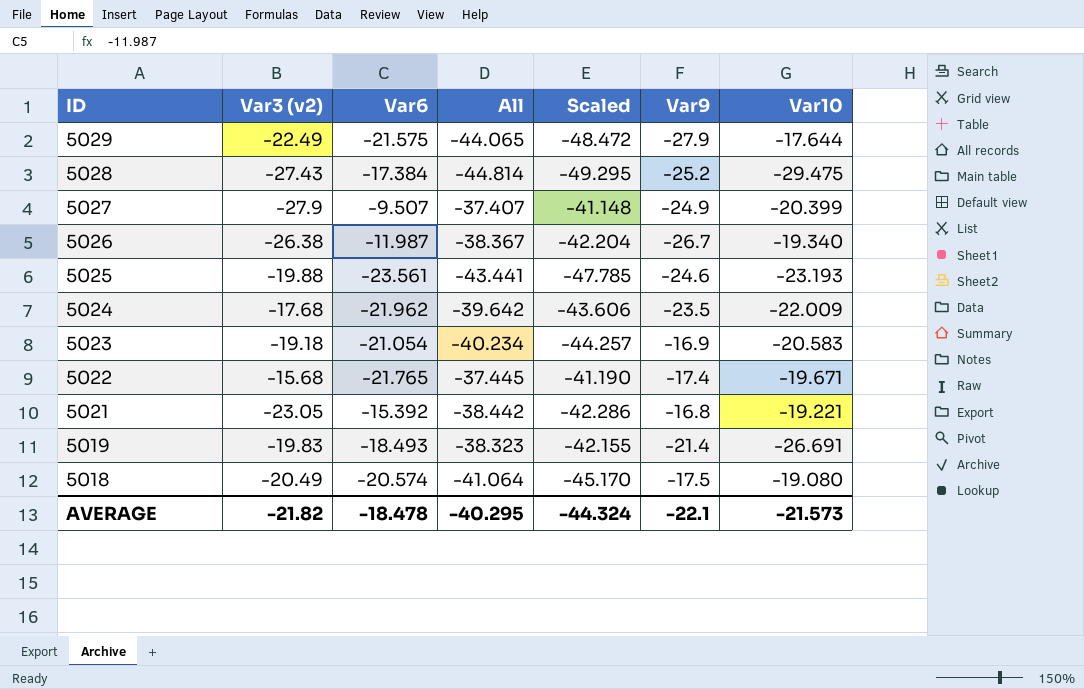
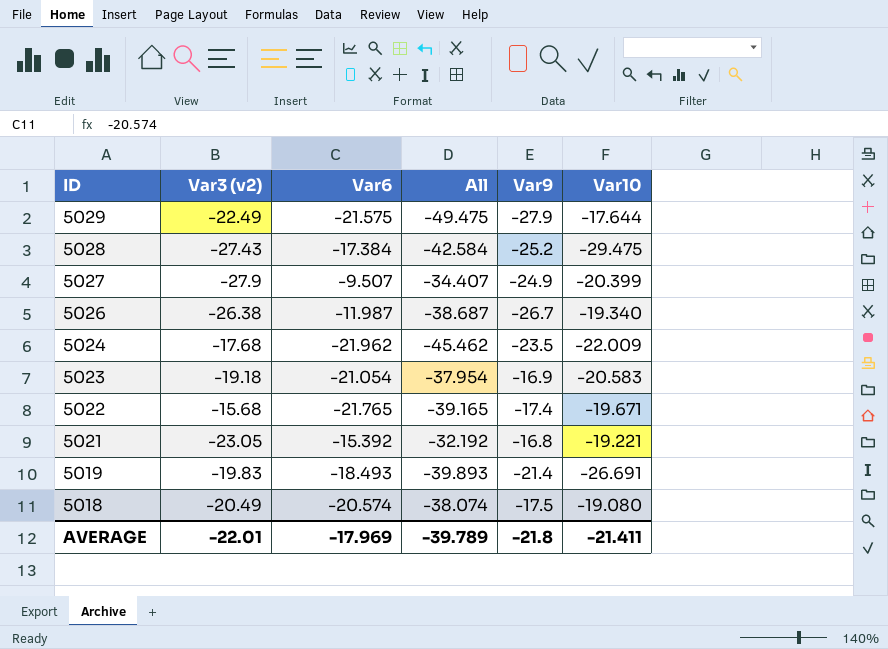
column Scaled | formula: [All] * 1.1 -> none
column All | formula: [Var3 (v2)] + [Var6] -> [Var6] + [Var9]
row 5025: -19.88 | -23.561 | -43.441 | -47.785 | -24.6 | -23.193 -> none
AVERAGE | Var3 (v2): -21.82 -> -22.01
AVERAGE | Var6: -18.478 -> -17.969
AVERAGE | All: -40.295 -> -39.789
AVERAGE | Var9: -22.1 -> -21.8
AVERAGE | Var10: -21.573 -> -21.411

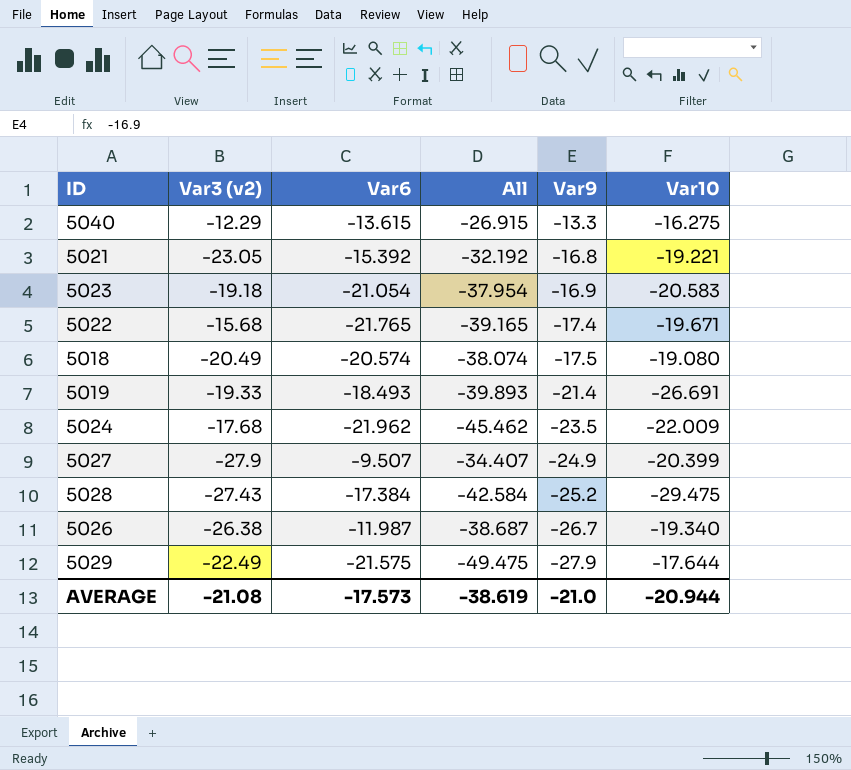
row order: ID descending -> Var9 descending
row 5040: none -> -12.29 | -13.615 | -26.915 | -13.3 | -16.275
5019 | Var3 (v2): -19.83 -> -19.33
AVERAGE | Var3 (v2): -22.01 -> -21.08
AVERAGE | Var6: -17.969 -> -17.573
AVERAGE | All: -39.789 -> -38.619
AVERAGE | Var9: -21.8 -> -21.0
AVERAGE | Var10: -21.411 -> -20.944

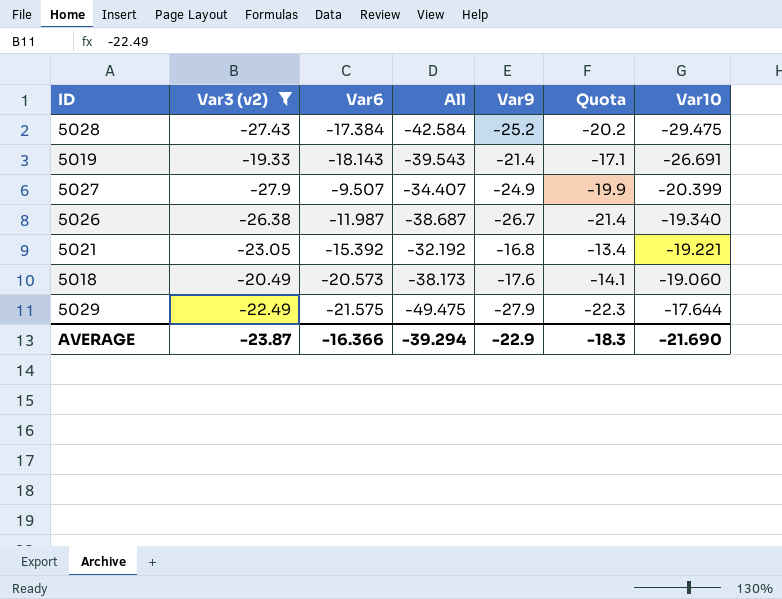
filter: none -> Var3 (v2) <= -19.33
row order: Var9 descending -> Var10 ascending
column Quota | formula: none -> [Var9] * 0.8
5019 | Var6: -18.493 -> -18.143
5019 | All: -39.893 -> -39.543
5018 | Var6: -20.574 -> -20.573
5018 | All: -38.074 -> -38.173
5018 | Var9: -17.5 -> -17.6
5018 | Var10: -19.080 -> -19.060
AVERAGE | Var3 (v2): -21.08 -> -23.87
AVERAGE | Var6: -17.573 -> -16.366
AVERAGE | All: -38.619 -> -39.294
AVERAGE | Var9: -21.0 -> -22.9
AVERAGE | Var10: -20.944 -> -21.690

